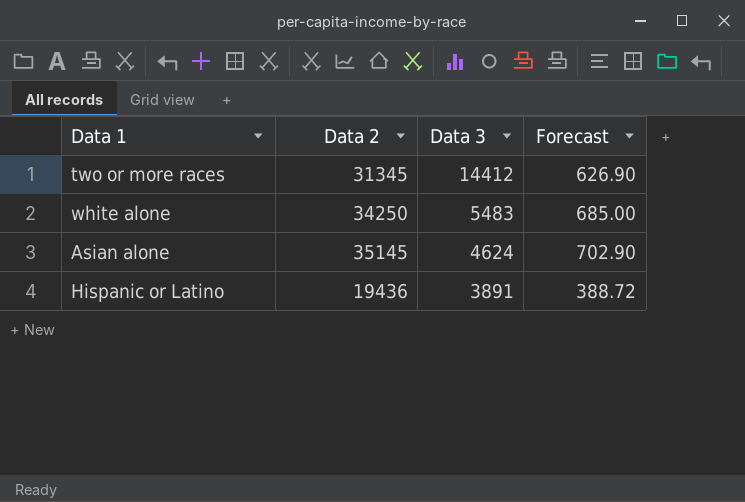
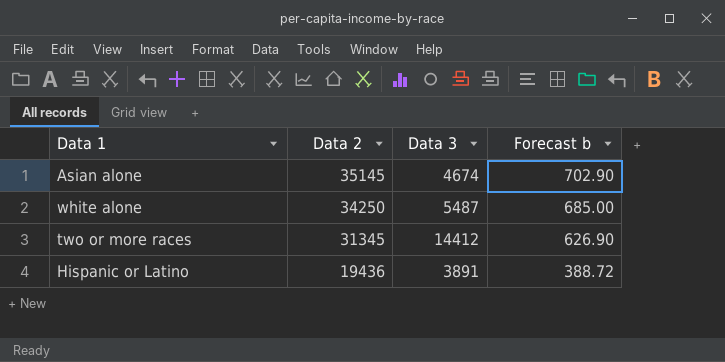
row order: Data 3 descending -> Data 2 descending
column name: Forecast -> Forecast b
Asian alone | Data 3: 4624 -> 4674
white alone | Data 3: 5483 -> 5487

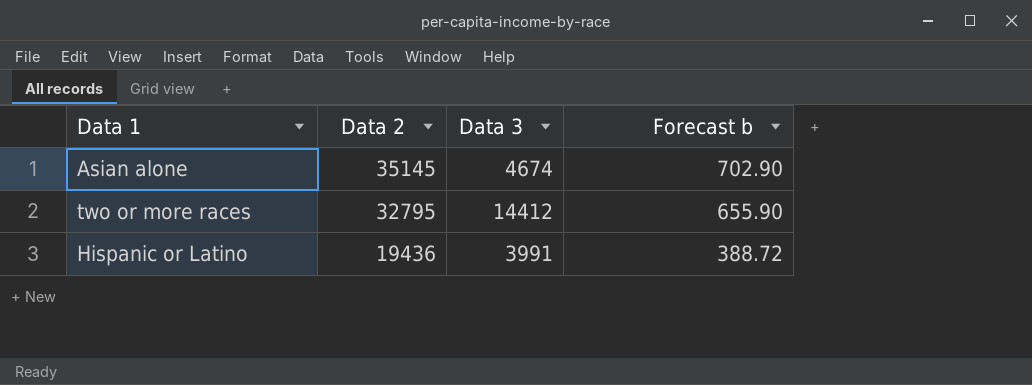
row white alone: 34250 | 5487 | 685.00 -> none
two or more races | Data 2: 31345 -> 32795
two or more races | Forecast b: 626.90 -> 655.90
Hispanic or Latino | Data 3: 3891 -> 3991

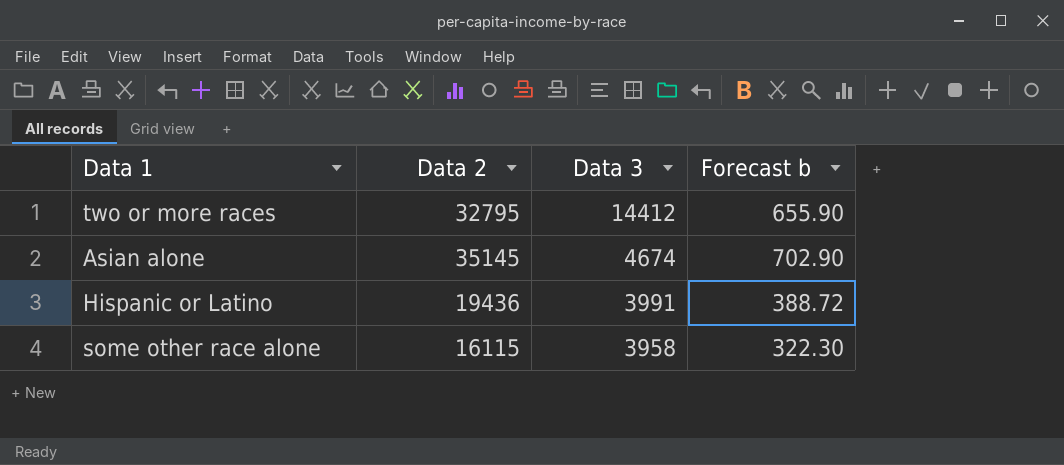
row order: Data 2 descending -> Data 3 descending
row some other race alone: none -> 16115 | 3958 | 322.30

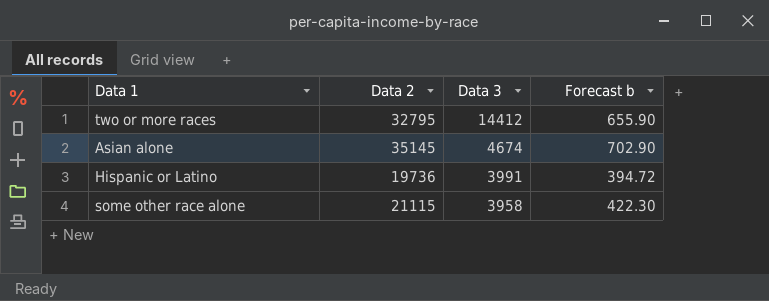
Hispanic or Latino | Data 2: 19436 -> 19736
Hispanic or Latino | Forecast b: 388.72 -> 394.72
some other race alone | Data 2: 16115 -> 21115
some other race alone | Forecast b: 322.30 -> 422.30

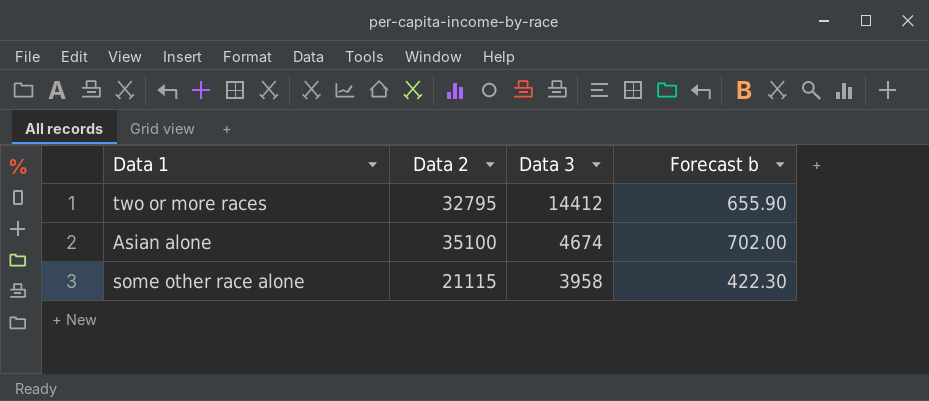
row Hispanic or Latino: 19736 | 3991 | 394.72 -> none
Asian alone | Data 2: 35145 -> 35100
Asian alone | Forecast b: 702.90 -> 702.00

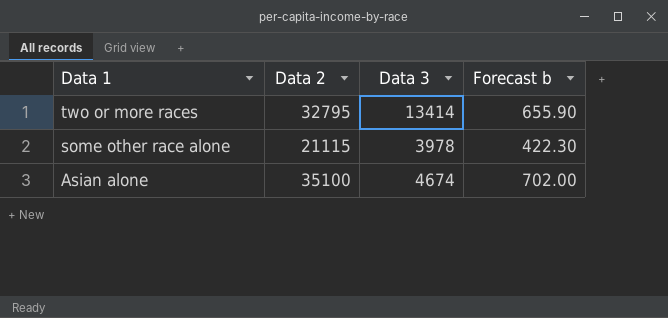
row order: Data 3 descending -> Data 1 descending
two or more races | Data 3: 14412 -> 13414
some other race alone | Data 3: 3958 -> 3978

